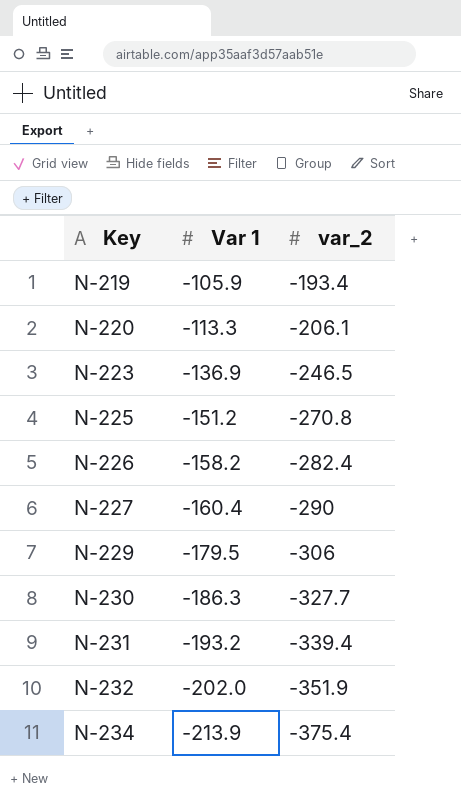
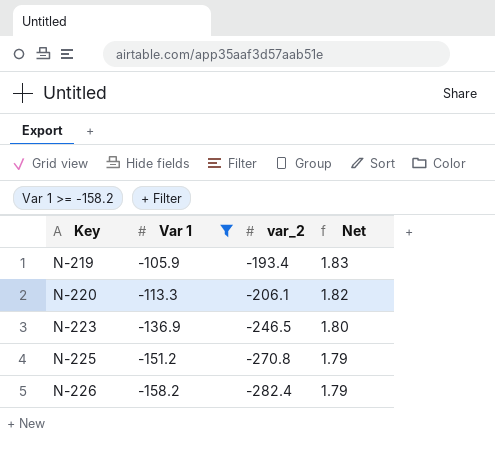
filter: none -> Var 1 >= -158.2
column Net | formula: none -> [var_2] / [Var 1]

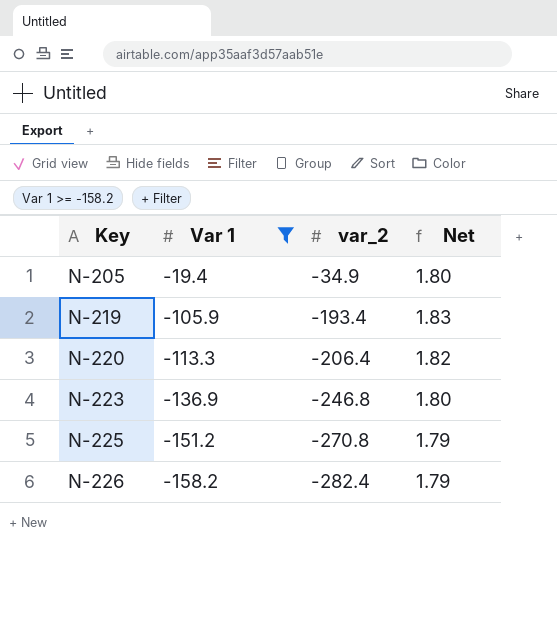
row N-205: none -> -19.4 | -34.9 | 1.80
N-220 | var_2: -206.1 -> -206.4
N-223 | var_2: -246.5 -> -246.8

